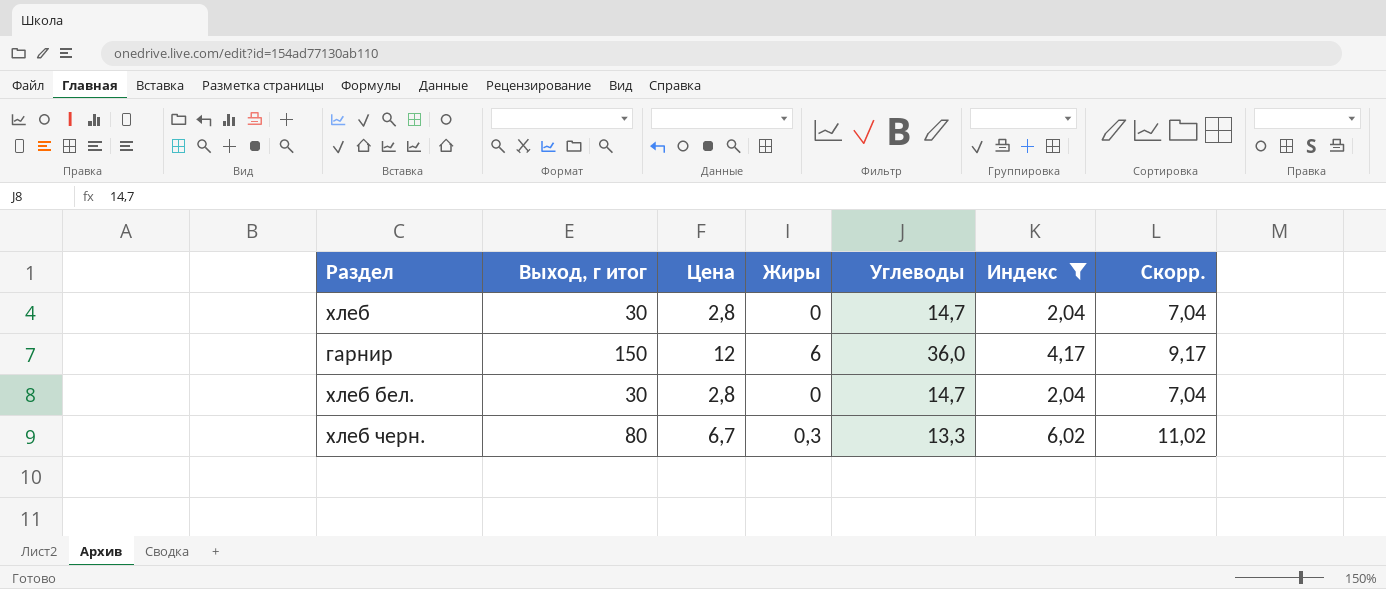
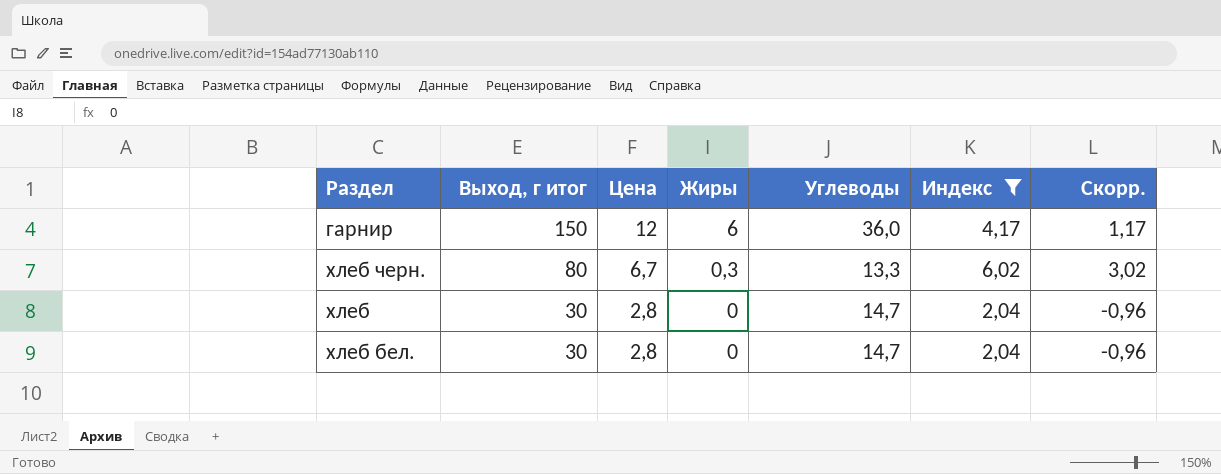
row order: none -> Выход, г итог descending
column Скорр. | formula: [Индекс] + 5 -> [Индекс] - 3

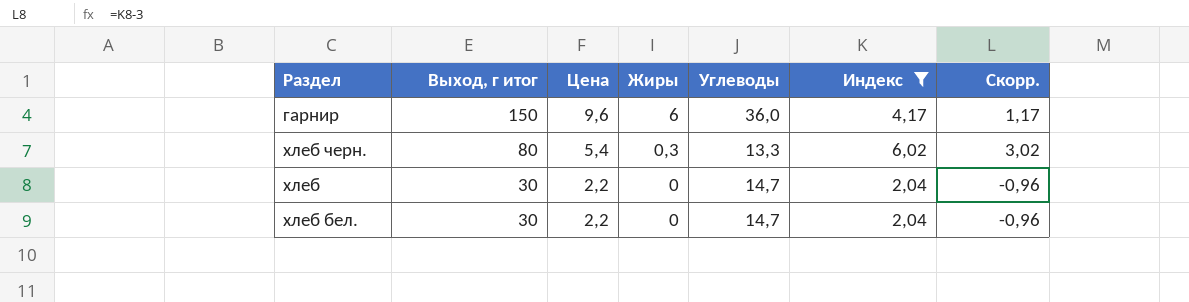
гарнир | Цена: 12 -> 9,6
хлеб черн. | Цена: 6,7 -> 5,4
хлеб | Цена: 2,8 -> 2,2
хлеб бел. | Цена: 2,8 -> 2,2

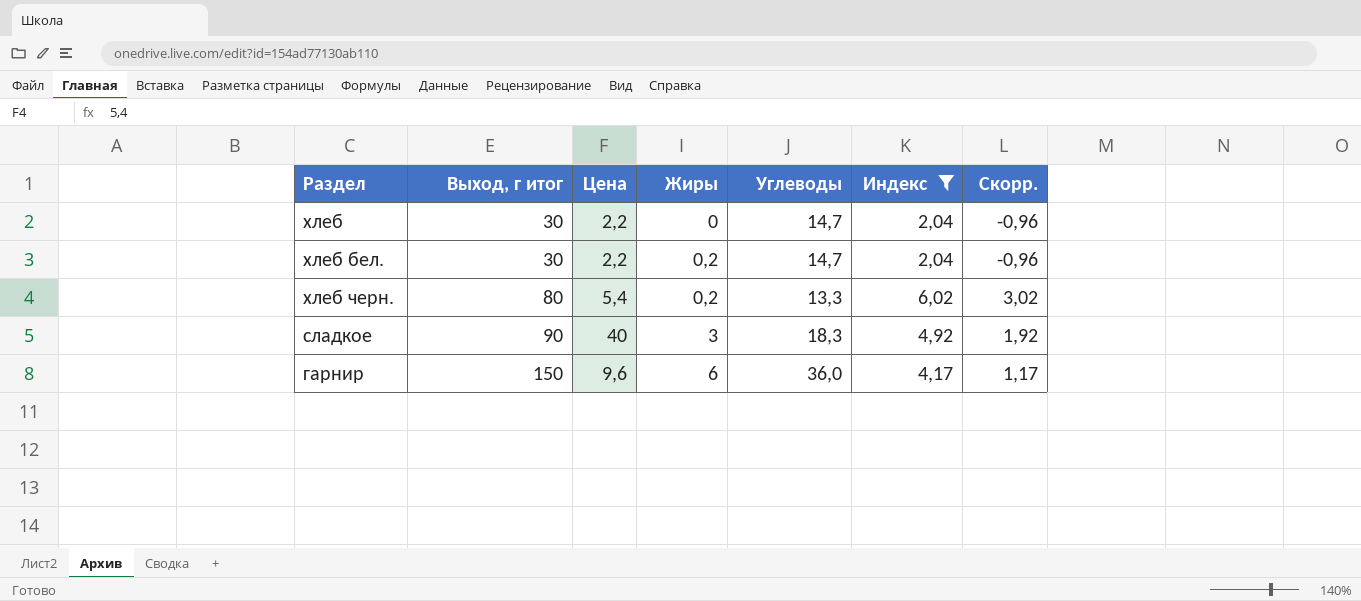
row order: Выход, г итог descending -> Выход, г итог ascending
хлеб бел. | Жиры: 0 -> 0,2
хлеб черн. | Жиры: 0,3 -> 0,2
row сладкое: none -> 90 | 40 | 3 | 18,3 | 4,92 | 1,92

